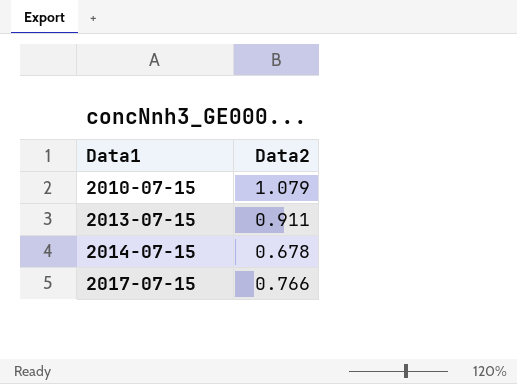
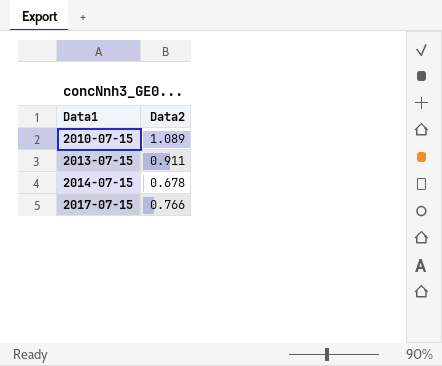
2010-07-15 | Data2: 1.079 -> 1.089

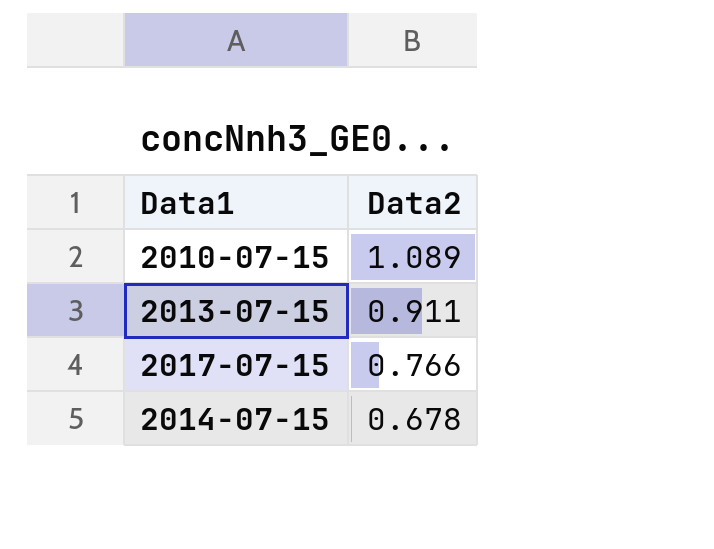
row order: Data1 ascending -> Data2 descending

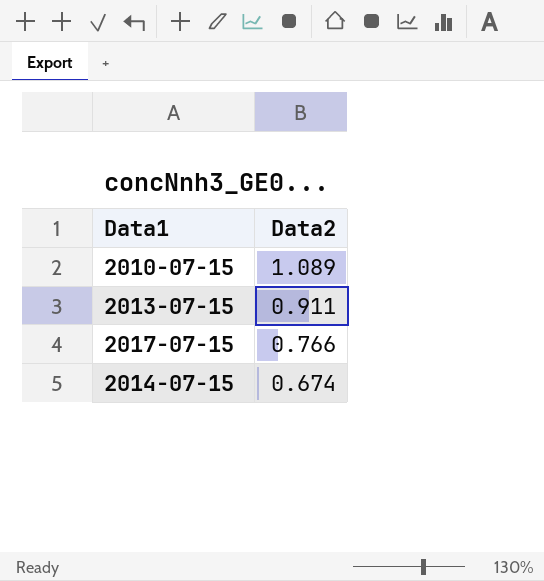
2014-07-15 | Data2: 0.678 -> 0.674

